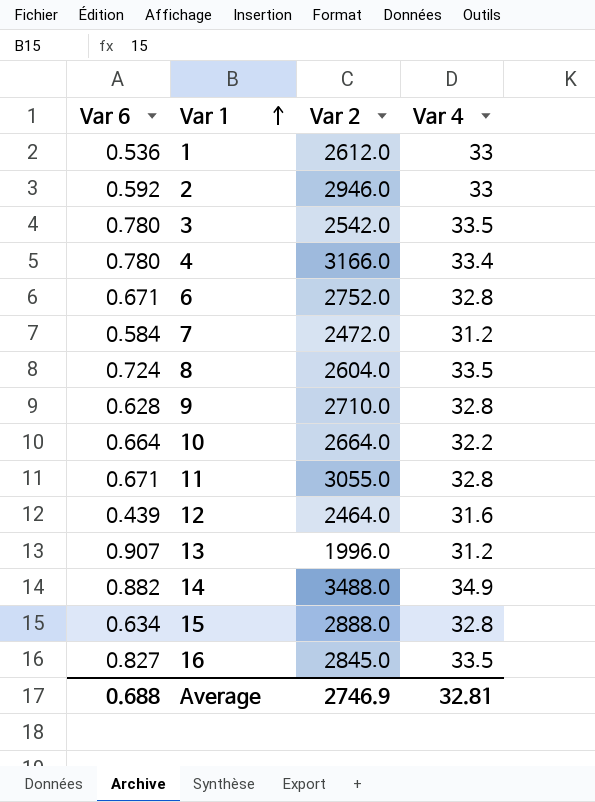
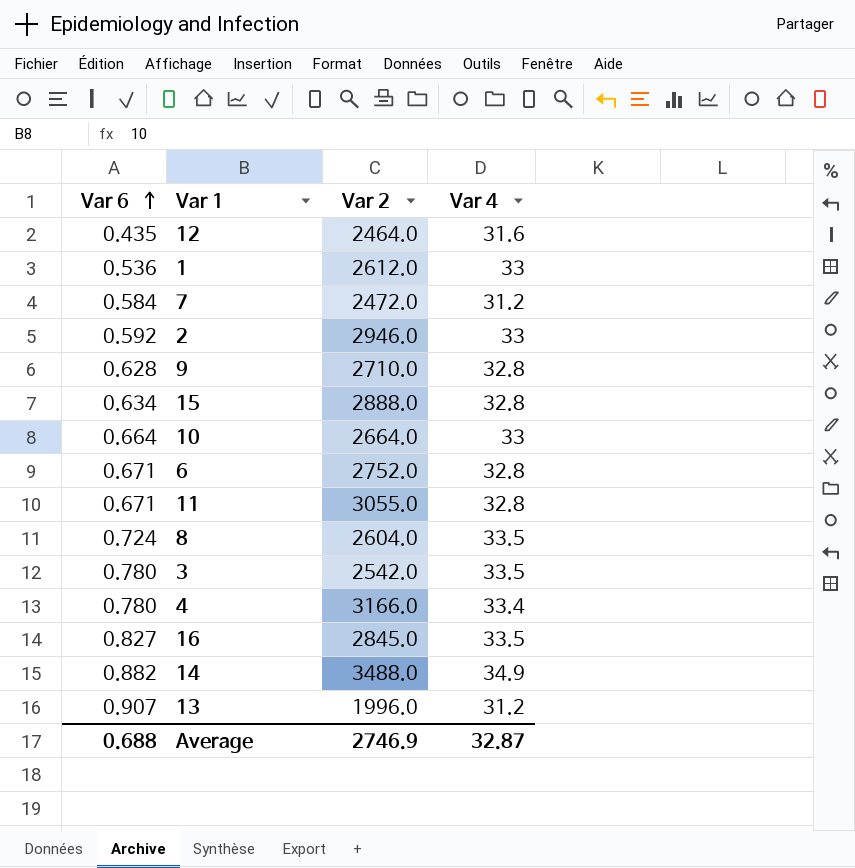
row order: Var 1 ascending -> Var 6 ascending
12 | Var 6: 0.439 -> 0.435
10 | Var 4: 32.2 -> 33
Average | Var 4: 32.81 -> 32.87

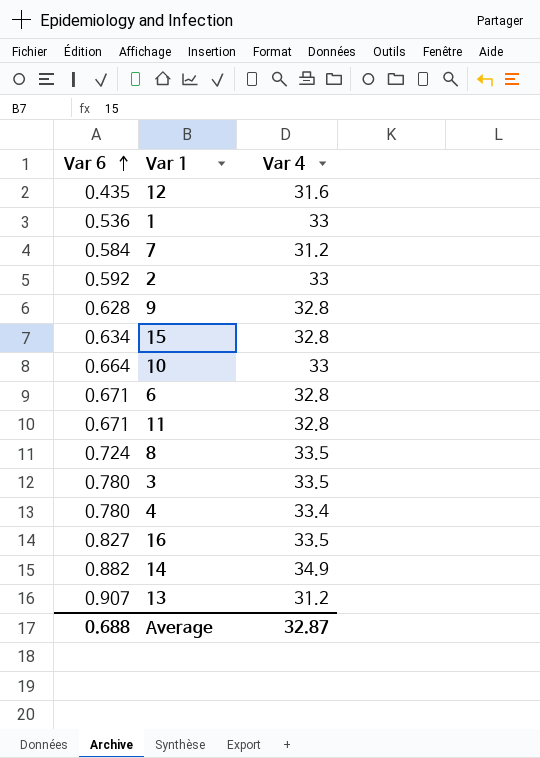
column Var 2 | position: 3 -> none

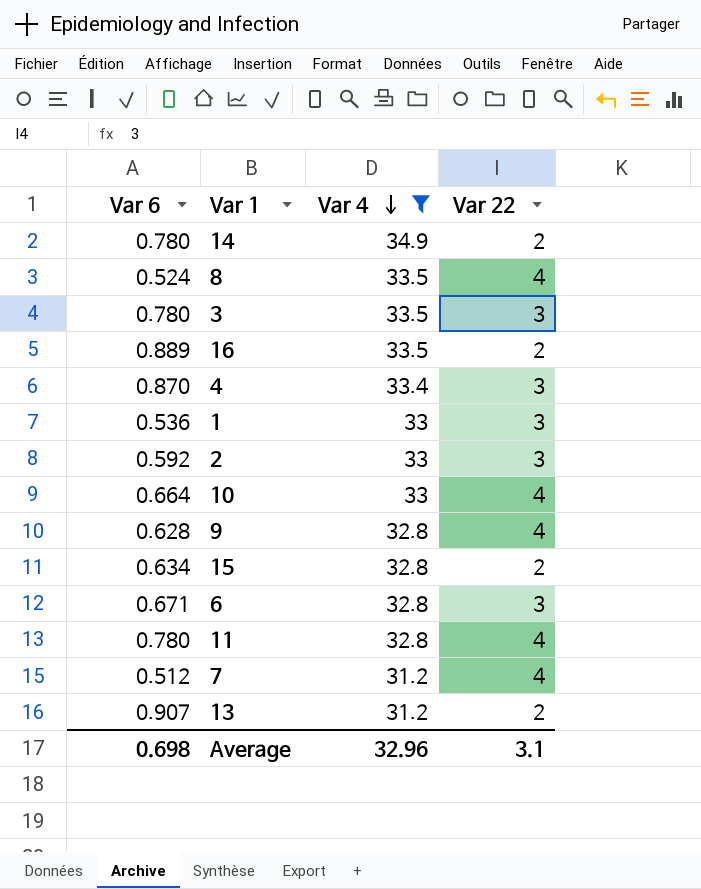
filter: none -> Var 4 != 31.6
row order: Var 6 ascending -> Var 4 descending
column Var 22 | position: none -> 4
14 | Var 6: 0.882 -> 0.780
8 | Var 6: 0.724 -> 0.524
16 | Var 6: 0.827 -> 0.889
4 | Var 6: 0.780 -> 0.870
11 | Var 6: 0.671 -> 0.780
7 | Var 6: 0.584 -> 0.512
Average | Var 6: 0.688 -> 0.698
Average | Var 4: 32.87 -> 32.96

